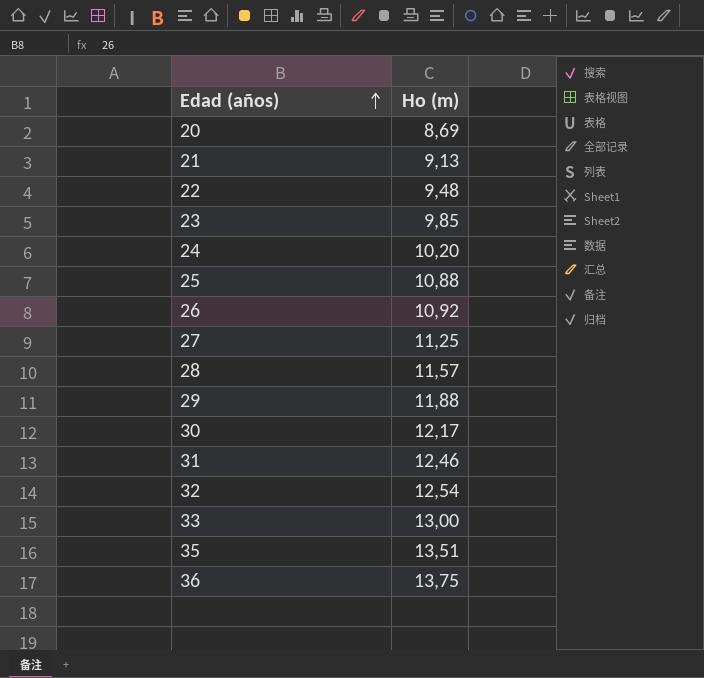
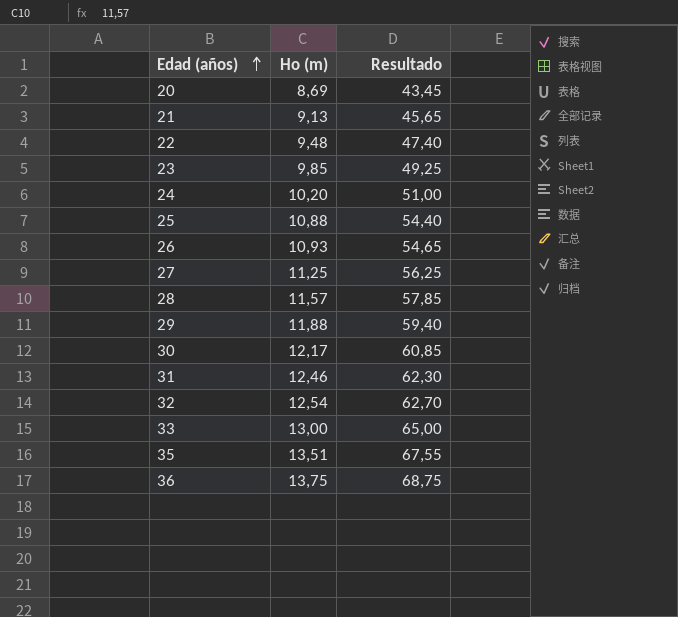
column Resultado | formula: none -> [Ho (m)] * 5
26 | Ho (m): 10,92 -> 10,93

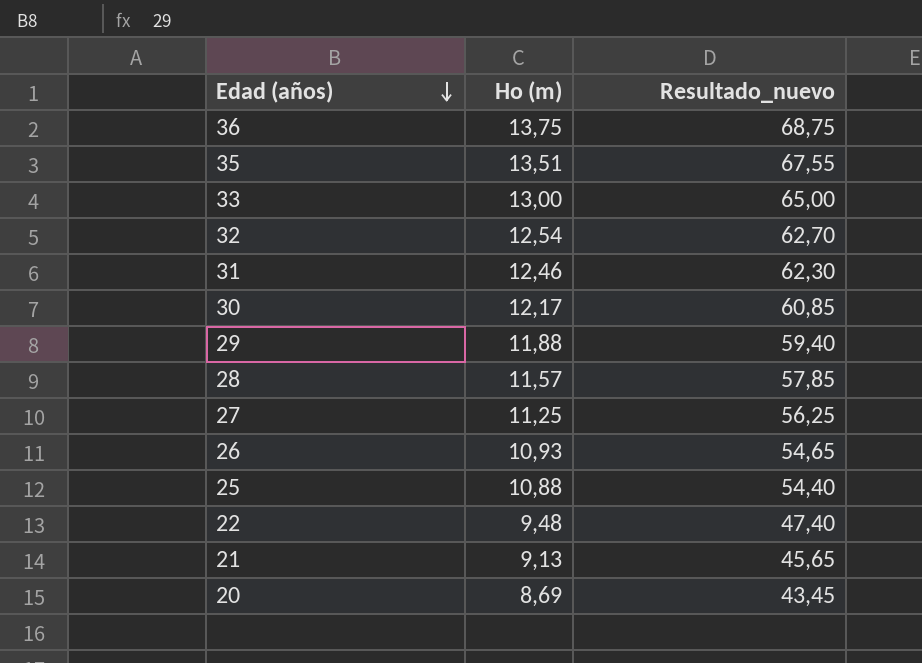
row order: Edad (años) ascending -> Edad (años) descending
column name: Resultado -> Resultado_nuevo
row 23: 9,85 | 49,25 -> none
row 24: 10,20 | 51,00 -> none

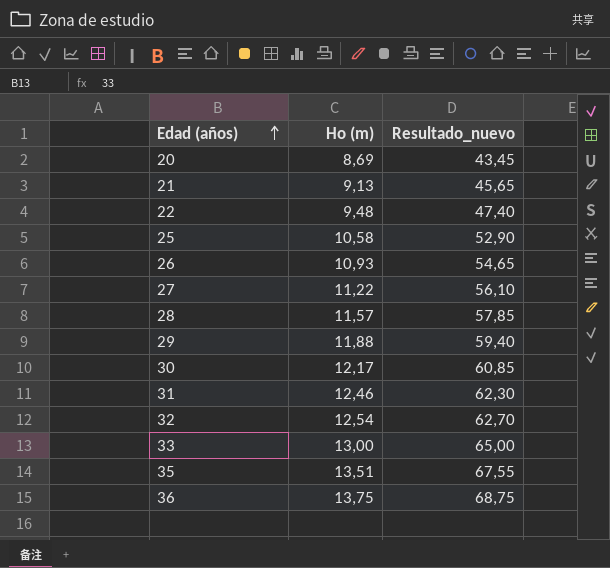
row order: Edad (años) descending -> Edad (años) ascending
25 | Ho (m): 10,88 -> 10,58
25 | Resultado_nuevo: 54,40 -> 52,90
27 | Ho (m): 11,25 -> 11,22
27 | Resultado_nuevo: 56,25 -> 56,10

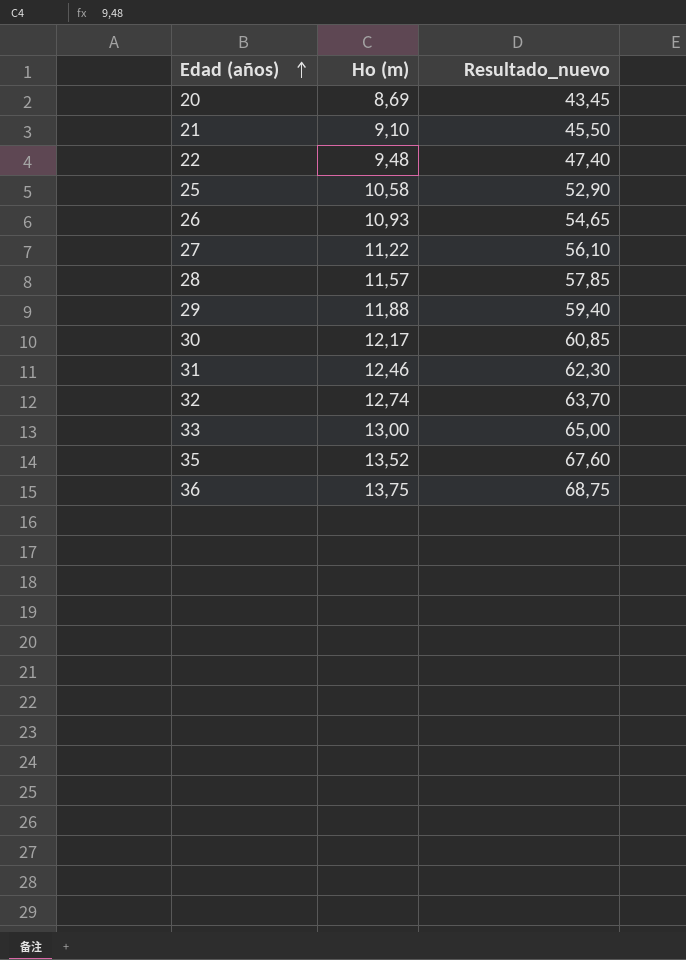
21 | Ho (m): 9,13 -> 9,10
21 | Resultado_nuevo: 45,65 -> 45,50
32 | Ho (m): 12,54 -> 12,74
32 | Resultado_nuevo: 62,70 -> 63,70
35 | Ho (m): 13,51 -> 13,52
35 | Resultado_nuevo: 67,55 -> 67,60

